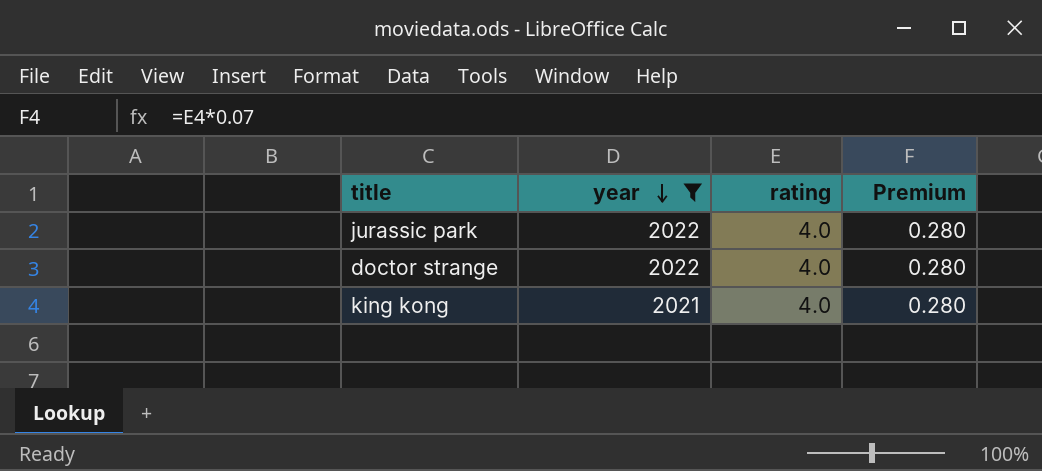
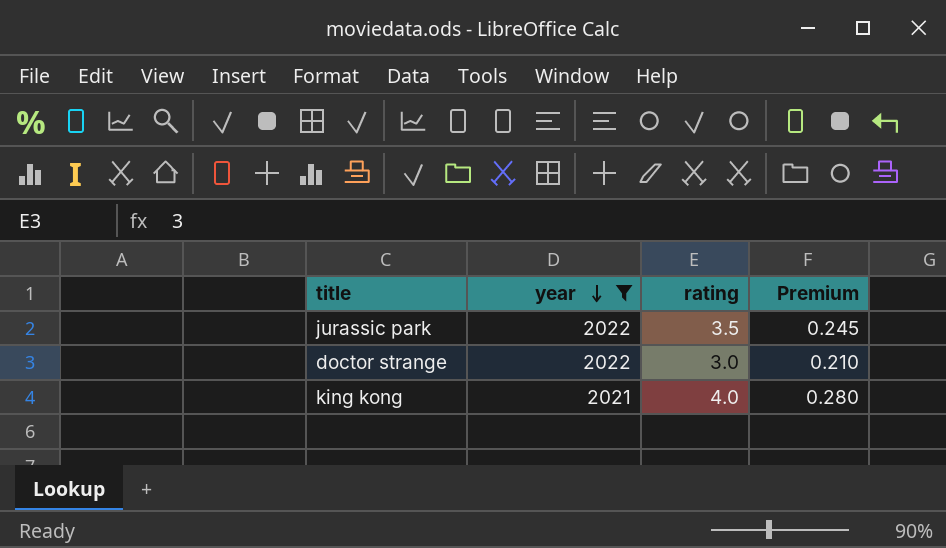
jurassic park | rating: 4.0 -> 3.5
jurassic park | Premium: 0.280 -> 0.245
doctor strange | rating: 4.0 -> 3.0
doctor strange | Premium: 0.280 -> 0.210

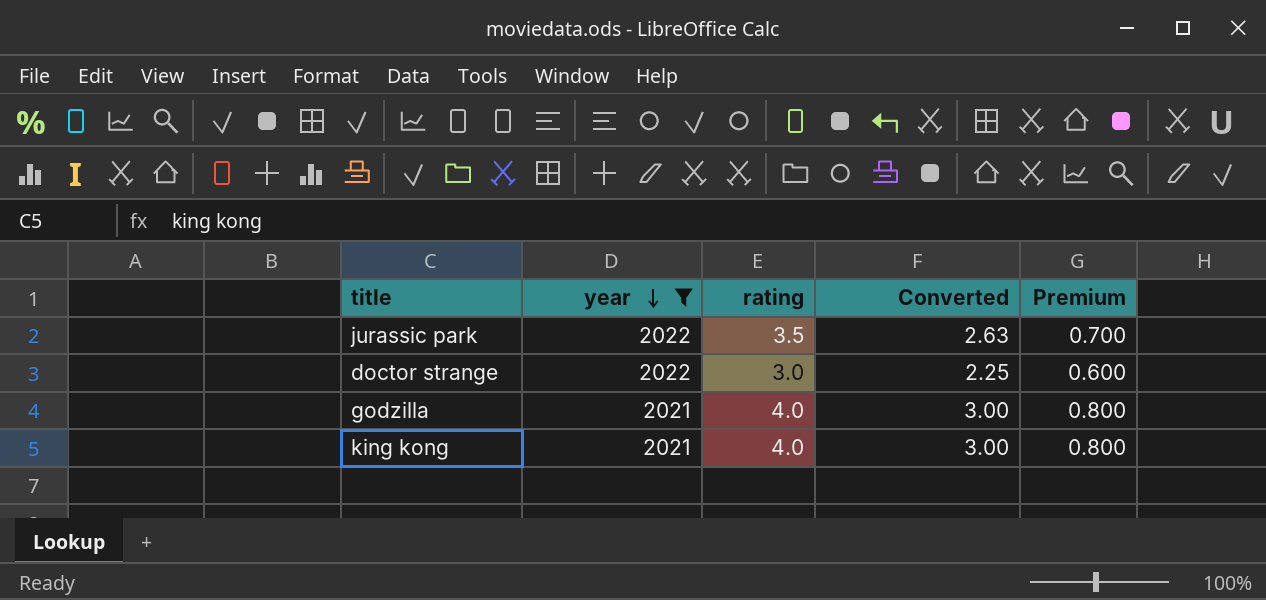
column Converted | formula: none -> [rating] * 0.75
column Premium | formula: [rating] * 0.07 -> [rating] * 0.2
row godzilla: none -> 2021 | 4.0 | 3.00 | 0.800

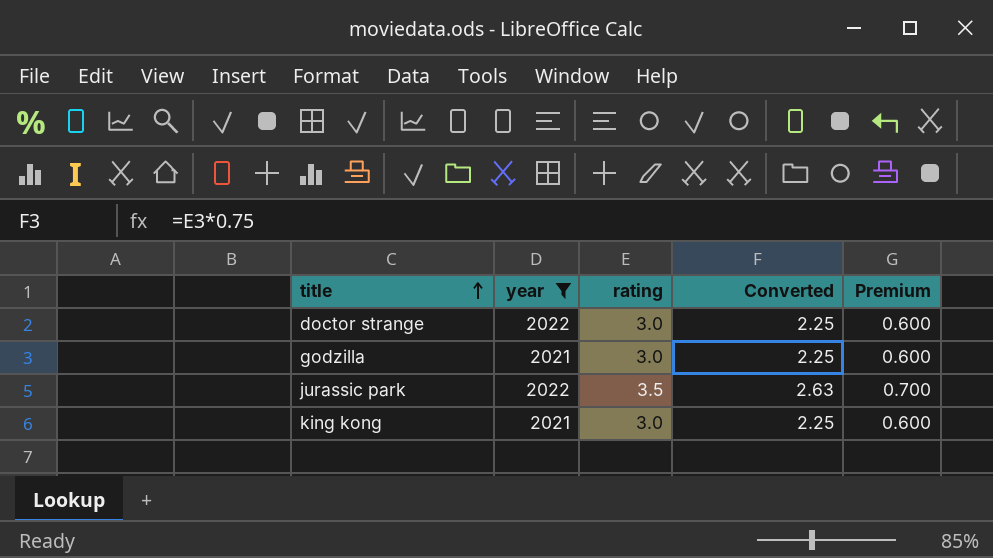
row order: year descending -> title ascending
godzilla | rating: 4.0 -> 3.0
godzilla | Converted: 3.00 -> 2.25
godzilla | Premium: 0.800 -> 0.600
king kong | rating: 4.0 -> 3.0
king kong | Converted: 3.00 -> 2.25
king kong | Premium: 0.800 -> 0.600

